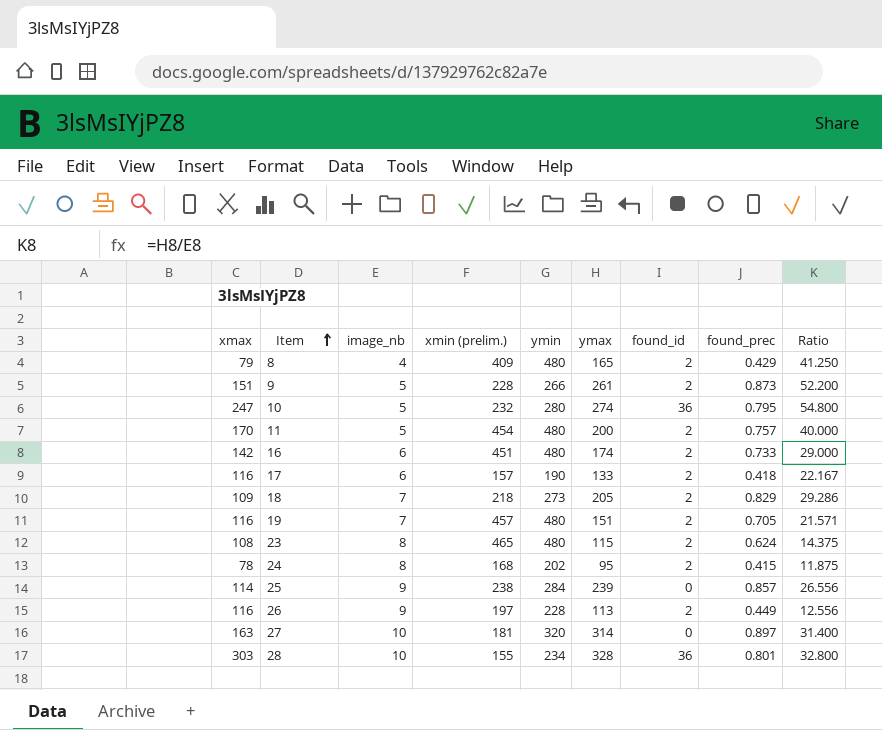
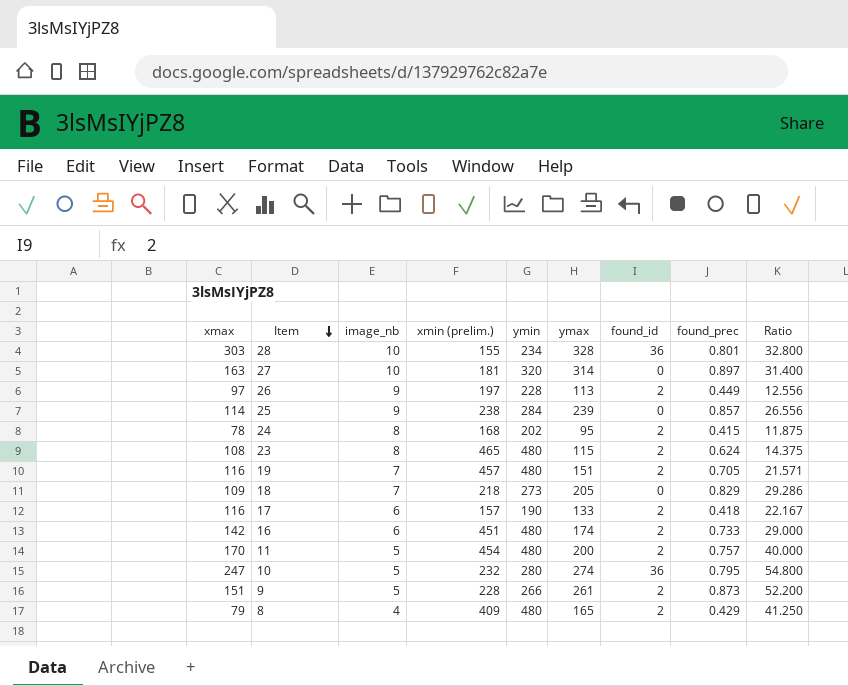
row order: Item ascending -> Item descending
26 | xmax: 116 -> 97
18 | found_id: 2 -> 0

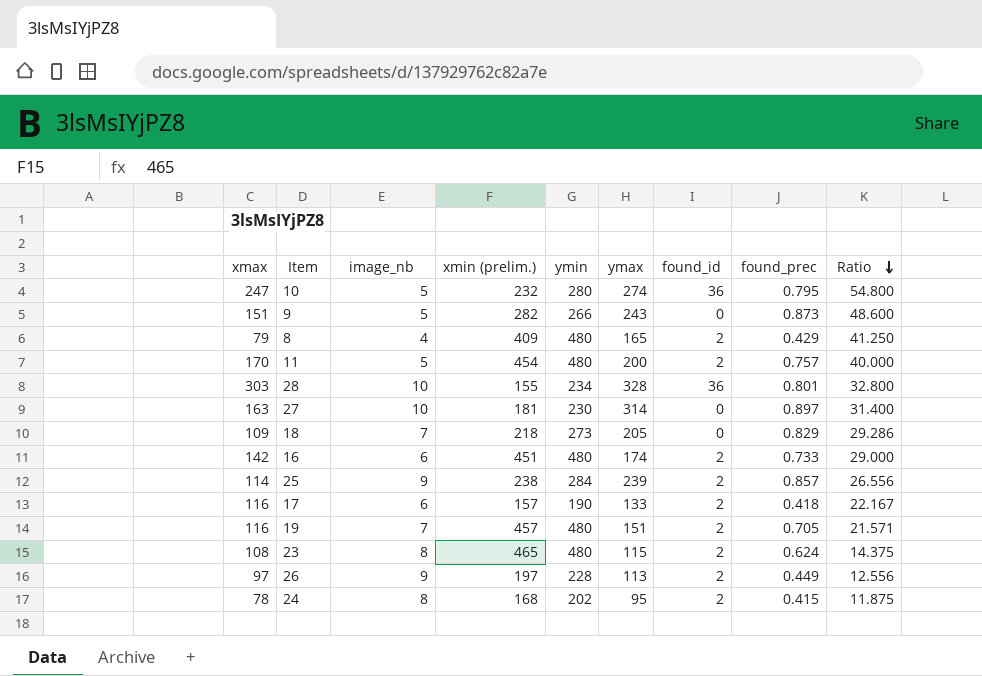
row order: Item descending -> Ratio descending
9 | xmin (prelim.): 228 -> 282
9 | ymax: 261 -> 243
9 | found_id: 2 -> 0
9 | Ratio: 52.200 -> 48.600
27 | ymin: 320 -> 230
25 | found_id: 0 -> 2

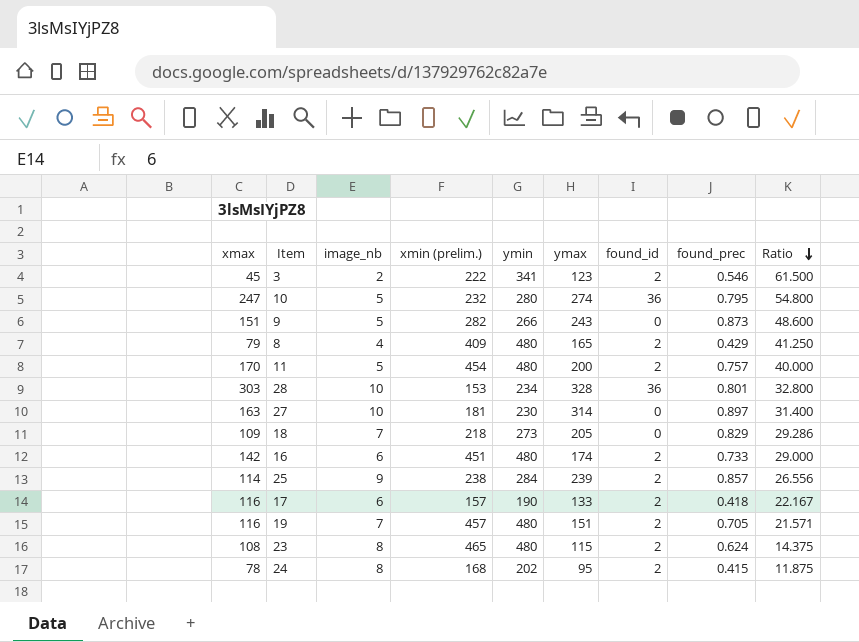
row 26: 97 | 9 | 197 | 228 | 113 | 2 | 0.449 | 12.556 -> none
row 3: none -> 45 | 2 | 222 | 341 | 123 | 2 | 0.546 | 61.500
28 | xmin (prelim.): 155 -> 153

